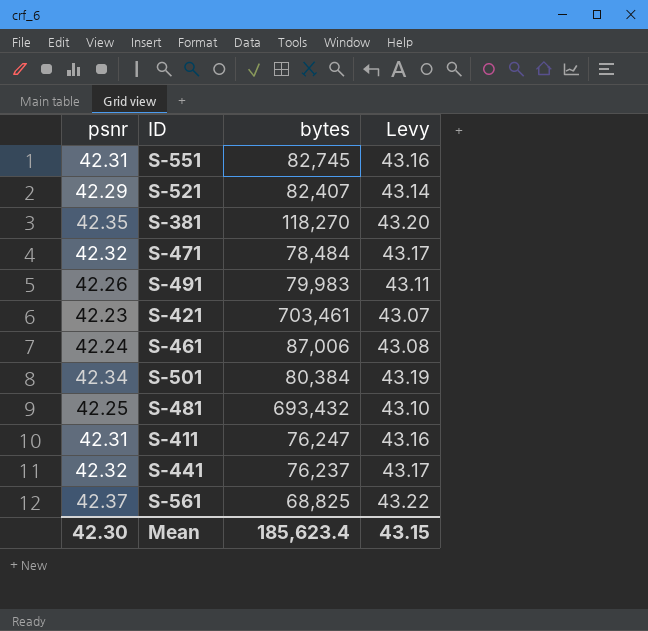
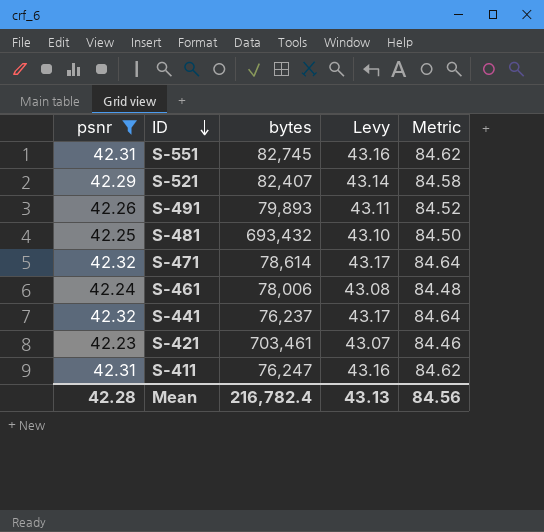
filter: none -> psnr <= 42.32
row order: none -> ID descending
column Metric | formula: none -> [psnr] * 2
S-491 | bytes: 79,983 -> 79,893
S-471 | bytes: 78,484 -> 78,614
S-461 | bytes: 87,006 -> 78,006
Mean | psnr: 42.30 -> 42.28
Mean | bytes: 185,623.4 -> 216,782.4
Mean | Levy: 43.15 -> 43.13

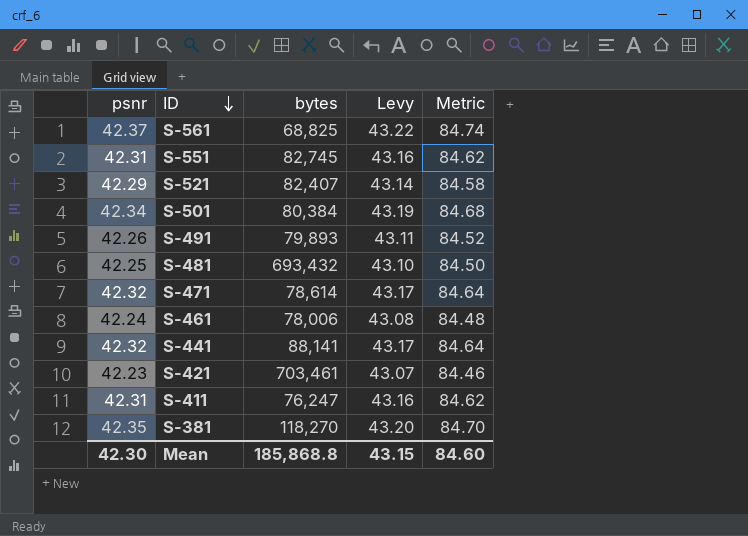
filter: psnr <= 42.32 -> none
S-441 | bytes: 76,237 -> 88,141
Mean | psnr: 42.28 -> 42.30
Mean | bytes: 216,782.4 -> 185,868.8
Mean | Levy: 43.13 -> 43.15
Mean | Metric: 84.56 -> 84.60

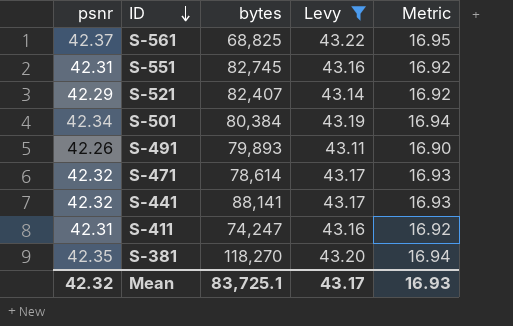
filter: none -> Levy >= 43.11
column Metric | formula: [psnr] * 2 -> [psnr] * 0.4
S-411 | bytes: 76,247 -> 74,247
Mean | psnr: 42.30 -> 42.32
Mean | bytes: 185,868.8 -> 83,725.1
Mean | Levy: 43.15 -> 43.17
Mean | Metric: 84.60 -> 16.93

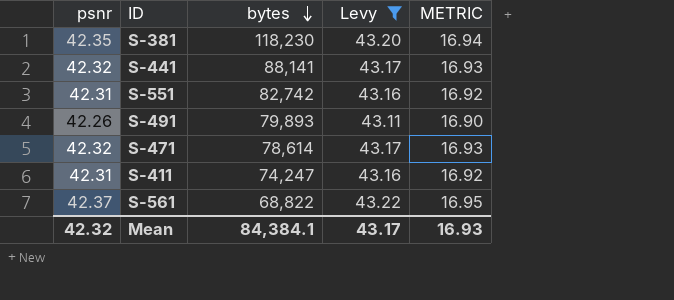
row order: ID descending -> bytes descending
column name: Metric -> METRIC
row S-521: 42.29 | 82,407 | 43.14 | 16.92 -> none
row S-501: 42.34 | 80,384 | 43.19 | 16.94 -> none
S-381 | bytes: 118,270 -> 118,230
S-551 | bytes: 82,745 -> 82,742
S-561 | bytes: 68,825 -> 68,822
Mean | bytes: 83,725.1 -> 84,384.1

